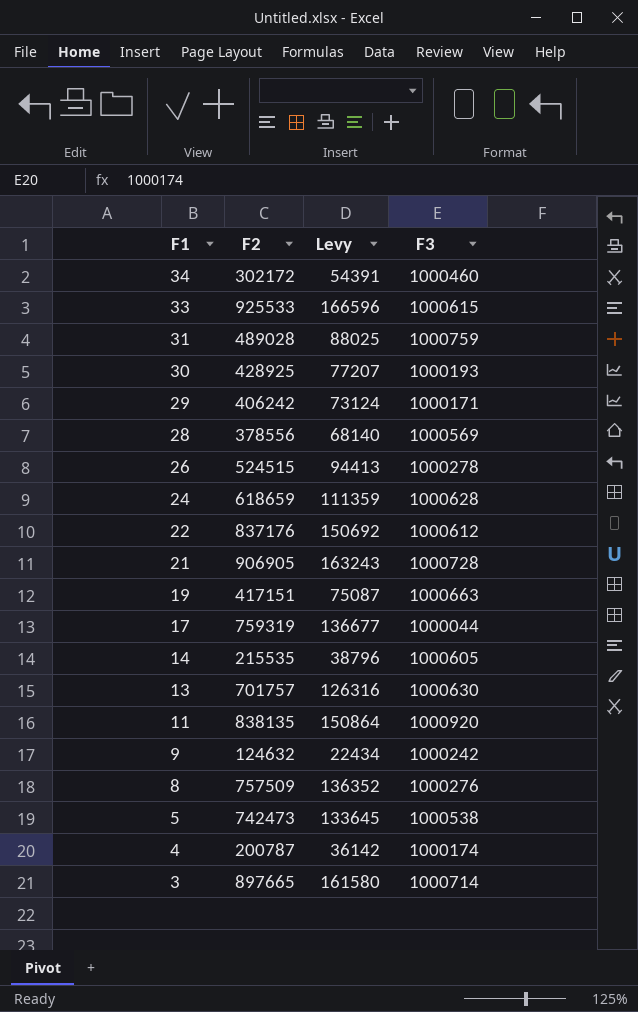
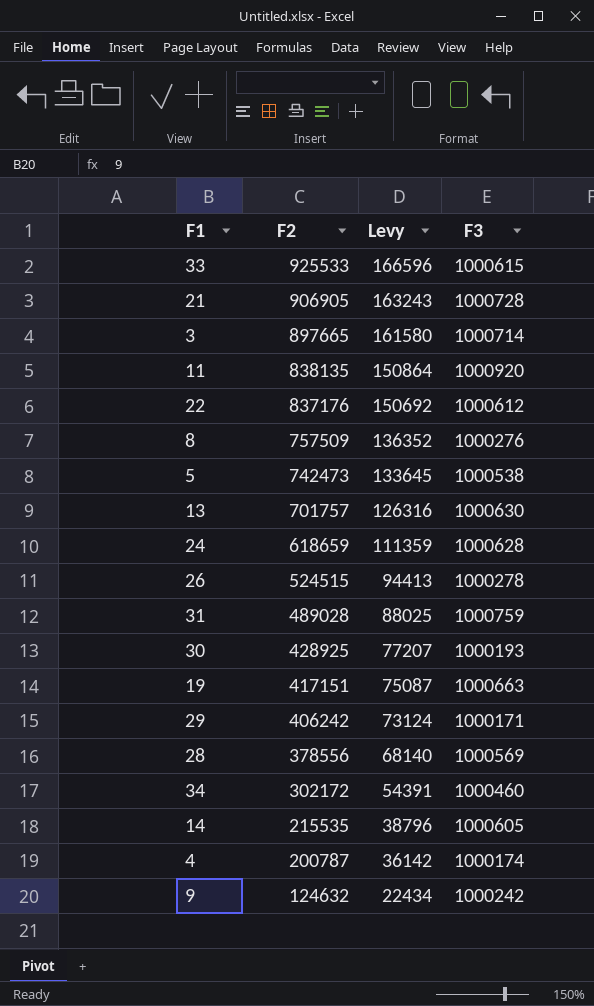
row order: F1 descending -> F2 descending
row 17: 759319 | 136677 | 1000044 -> none

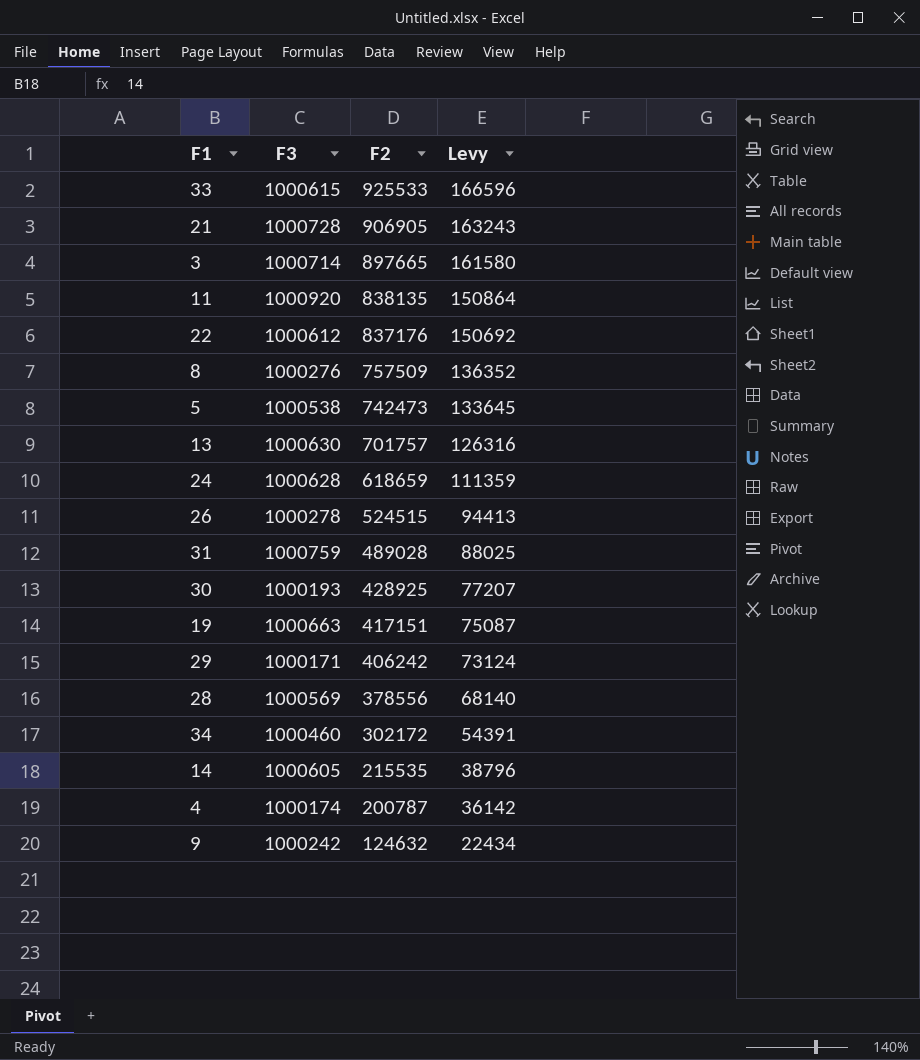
column F3 | position: 4 -> 2

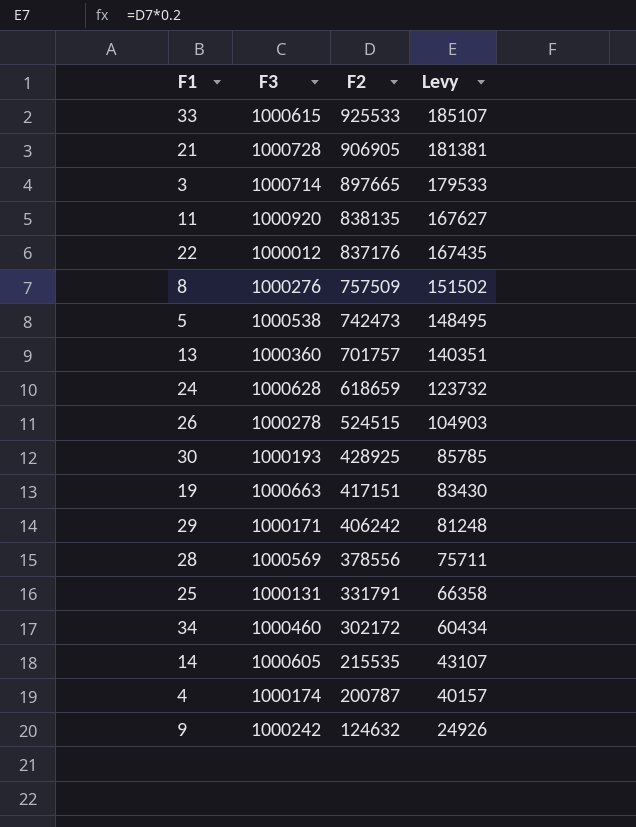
column Levy | formula: [F2] * 0.18 -> [F2] * 0.2
row 31: 1000759 | 489028 | 88025 -> none
22 | F3: 1000612 -> 1000012
13 | F3: 1000630 -> 1000360
row 25: none -> 1000131 | 331791 | 66358

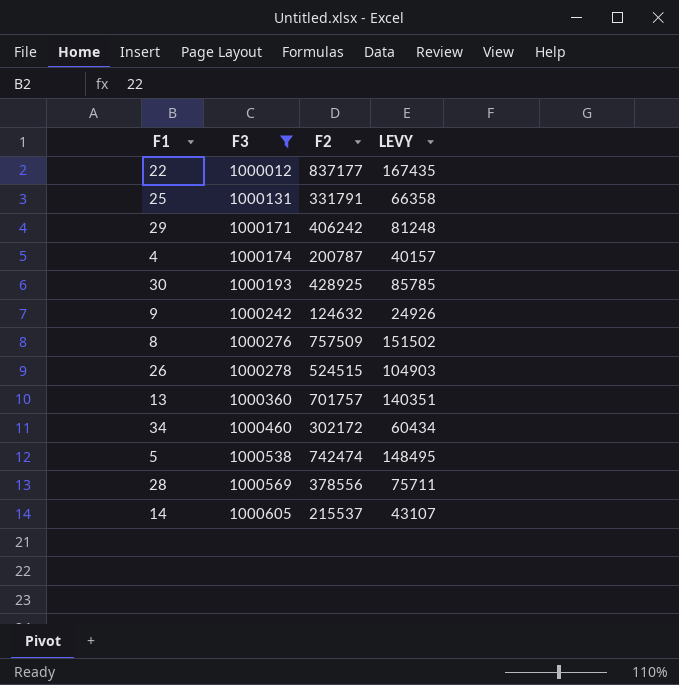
filter: none -> F3 <= 1000605
row order: F2 descending -> F3 ascending
column name: Levy -> LEVY
22 | F2: 837176 -> 837177
5 | F2: 742473 -> 742474
14 | F2: 215535 -> 215537

